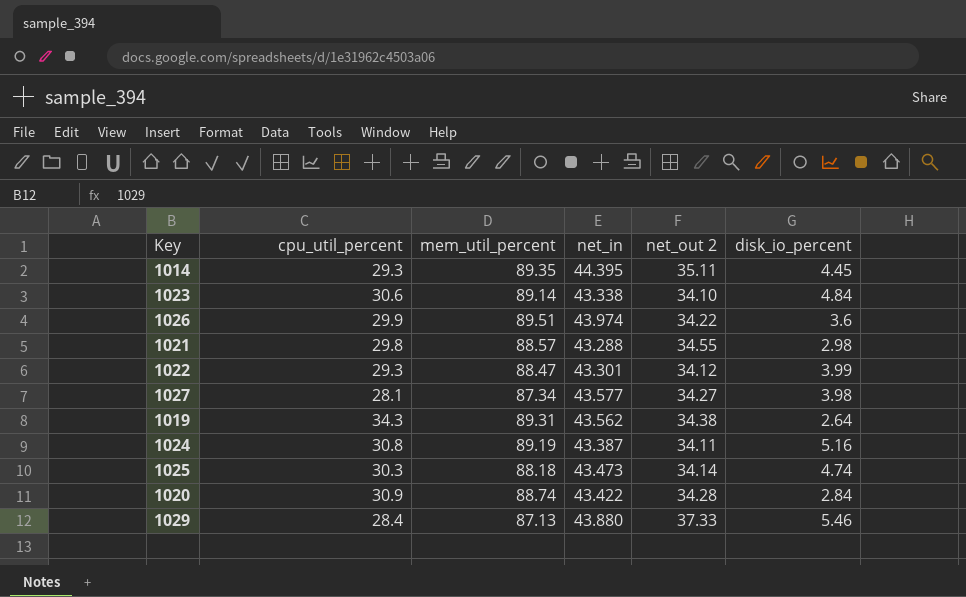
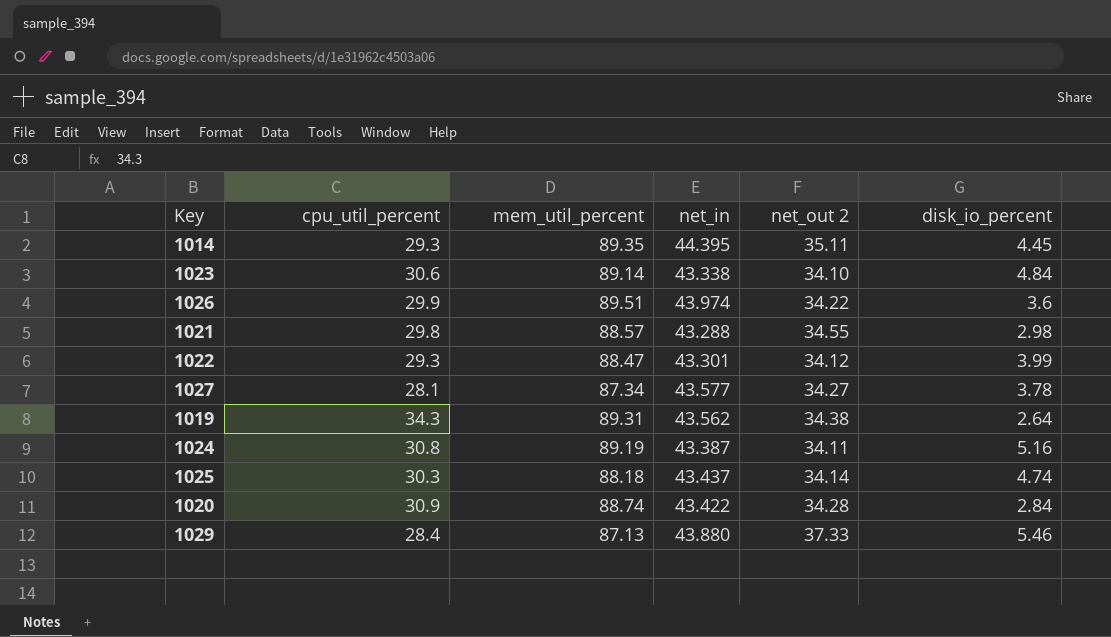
1027 | disk_io_percent: 3.98 -> 3.78
1025 | net_in: 43.473 -> 43.437

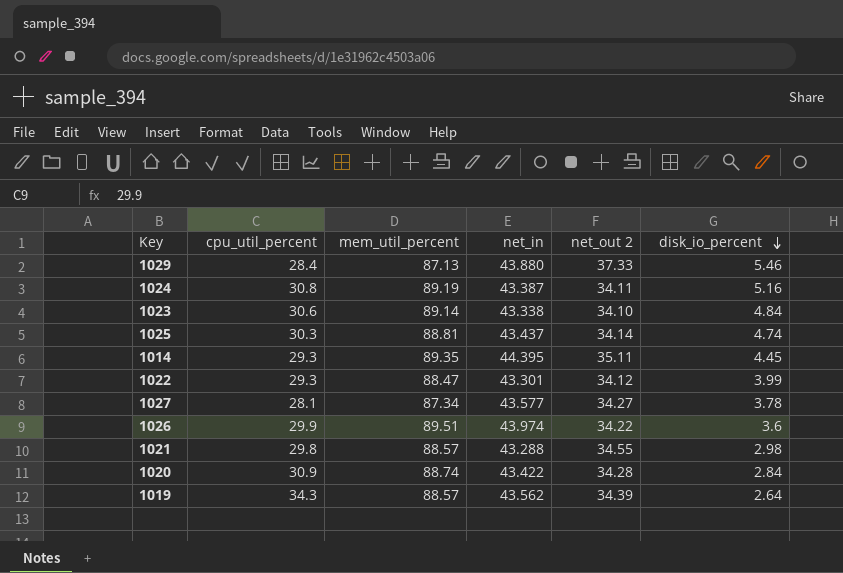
row order: none -> disk_io_percent descending
1025 | mem_util_percent: 88.18 -> 88.81
1019 | mem_util_percent: 89.31 -> 88.57
1019 | net_out 2: 34.38 -> 34.39

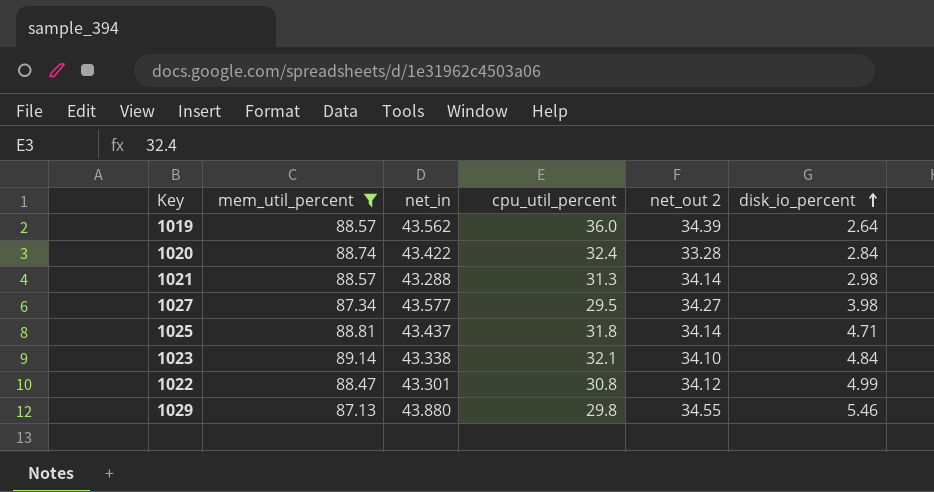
filter: none -> mem_util_percent <= 89.14
row order: disk_io_percent descending -> disk_io_percent ascending
column cpu_util_percent | position: 2 -> 4
1019 | cpu_util_percent: 34.3 -> 36.0
1020 | cpu_util_percent: 30.9 -> 32.4
1020 | net_out 2: 34.28 -> 33.28
1021 | cpu_util_percent: 29.8 -> 31.3
1021 | net_out 2: 34.55 -> 34.14
1027 | cpu_util_percent: 28.1 -> 29.5
1027 | disk_io_percent: 3.78 -> 3.98
1025 | cpu_util_percent: 30.3 -> 31.8
1025 | disk_io_percent: 4.74 -> 4.71
1023 | cpu_util_percent: 30.6 -> 32.1
1022 | cpu_util_percent: 29.3 -> 30.8
1022 | disk_io_percent: 3.99 -> 4.99
1029 | cpu_util_percent: 28.4 -> 29.8
1029 | net_out 2: 37.33 -> 34.55

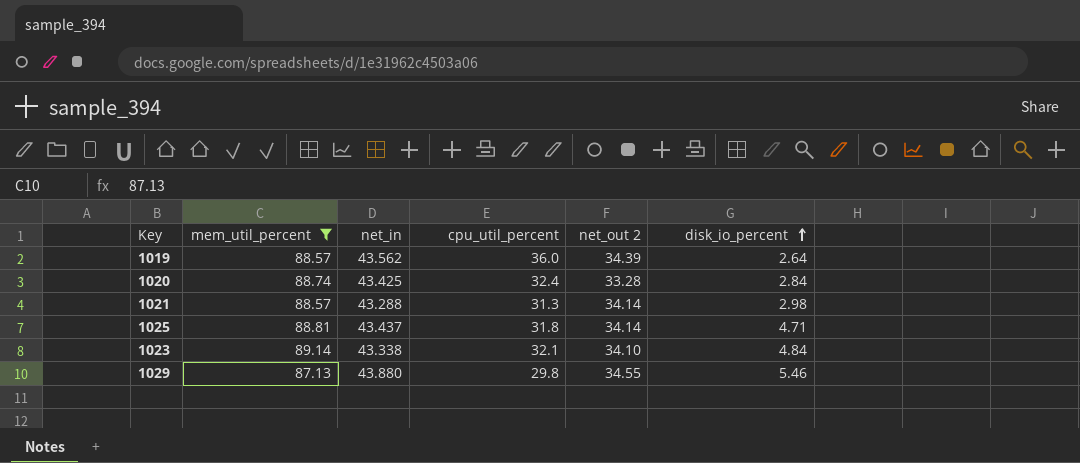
row 1027: 87.34 | 43.577 | 29.5 | 34.27 | 3.98 -> none
row 1022: 88.47 | 43.301 | 30.8 | 34.12 | 4.99 -> none
1020 | net_in: 43.422 -> 43.425

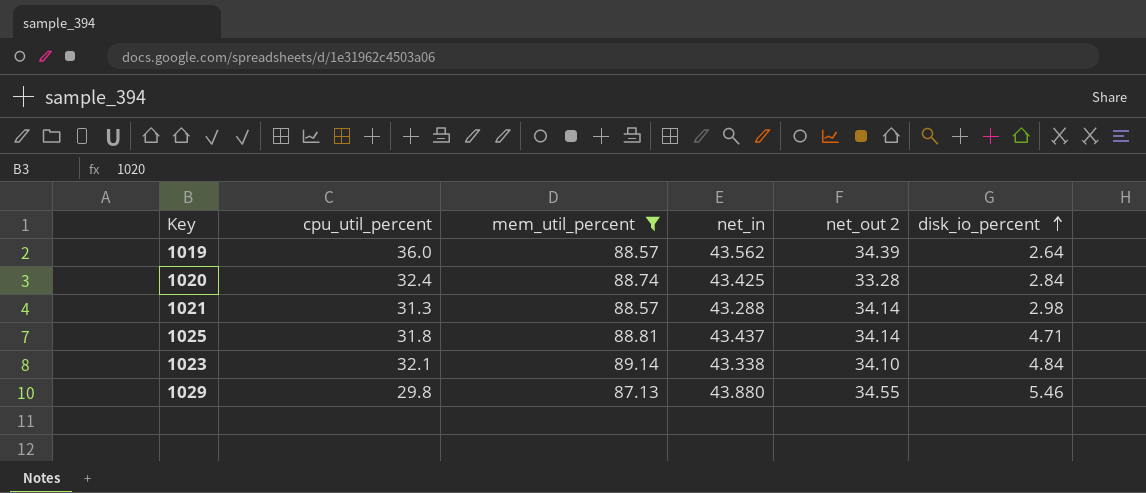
column cpu_util_percent | position: 4 -> 2

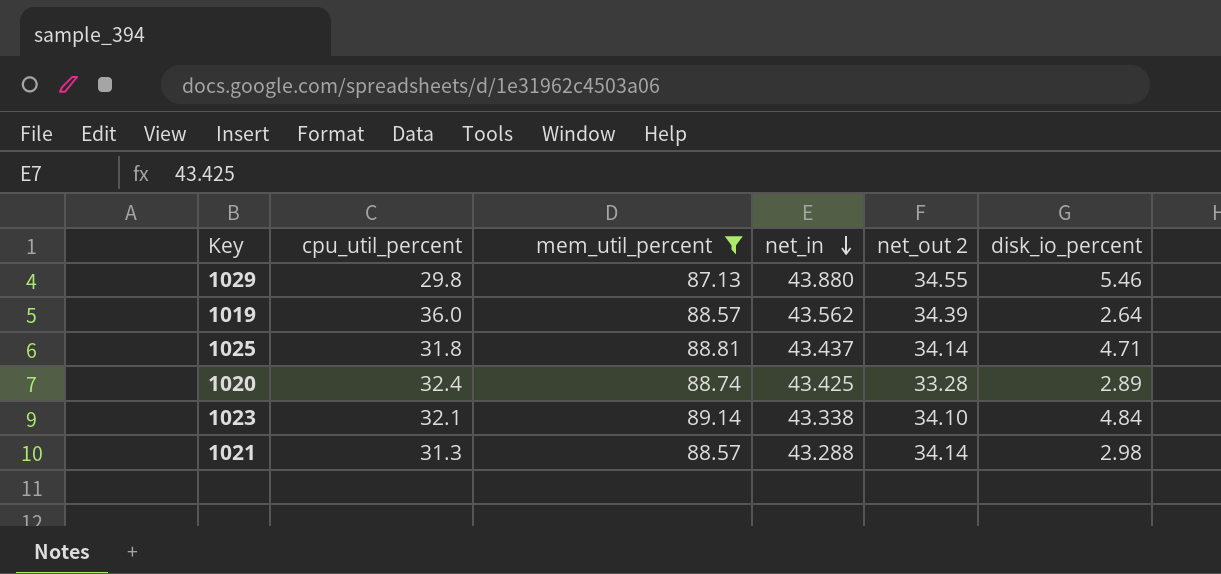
row order: disk_io_percent ascending -> net_in descending
1020 | disk_io_percent: 2.84 -> 2.89

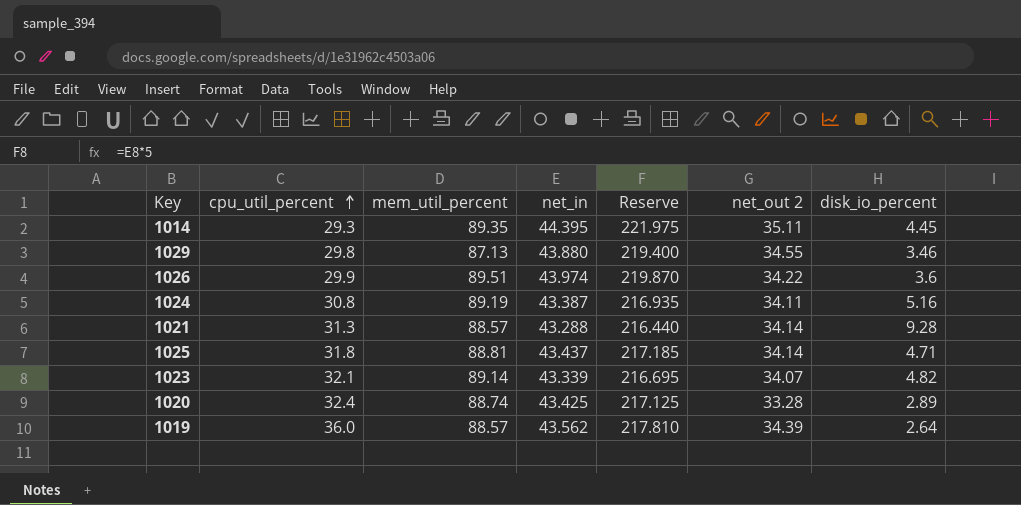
filter: mem_util_percent <= 89.14 -> none
row order: net_in descending -> cpu_util_percent ascending
column Reserve | formula: none -> [net_in] * 5
1029 | disk_io_percent: 5.46 -> 3.46
1021 | disk_io_percent: 2.98 -> 9.28
1023 | net_in: 43.338 -> 43.339
1023 | net_out 2: 34.10 -> 34.07
1023 | disk_io_percent: 4.84 -> 4.82

